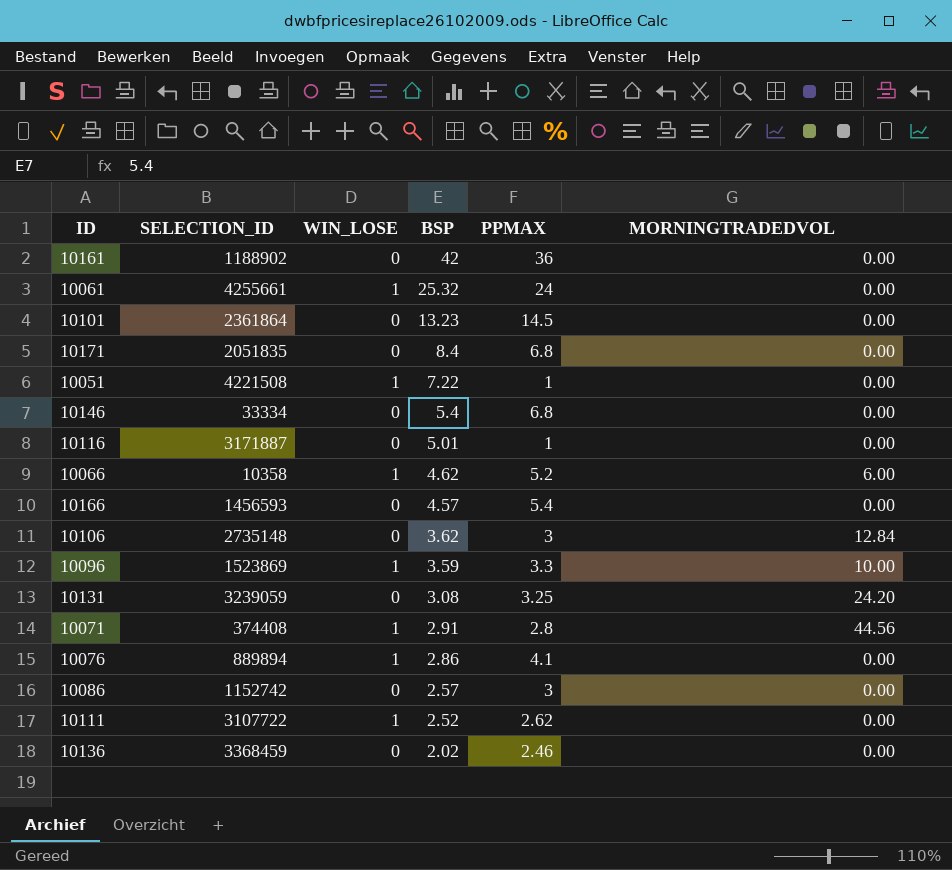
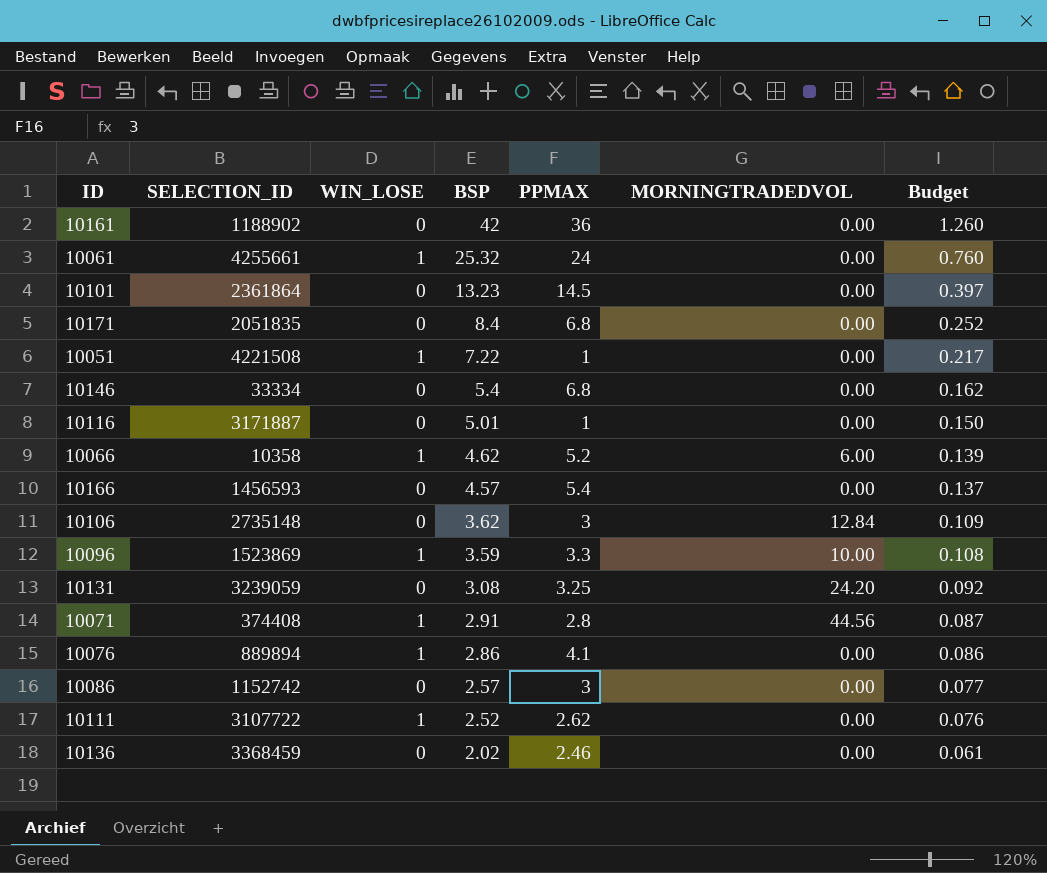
column Budget | formula: none -> [BSP] * 0.03

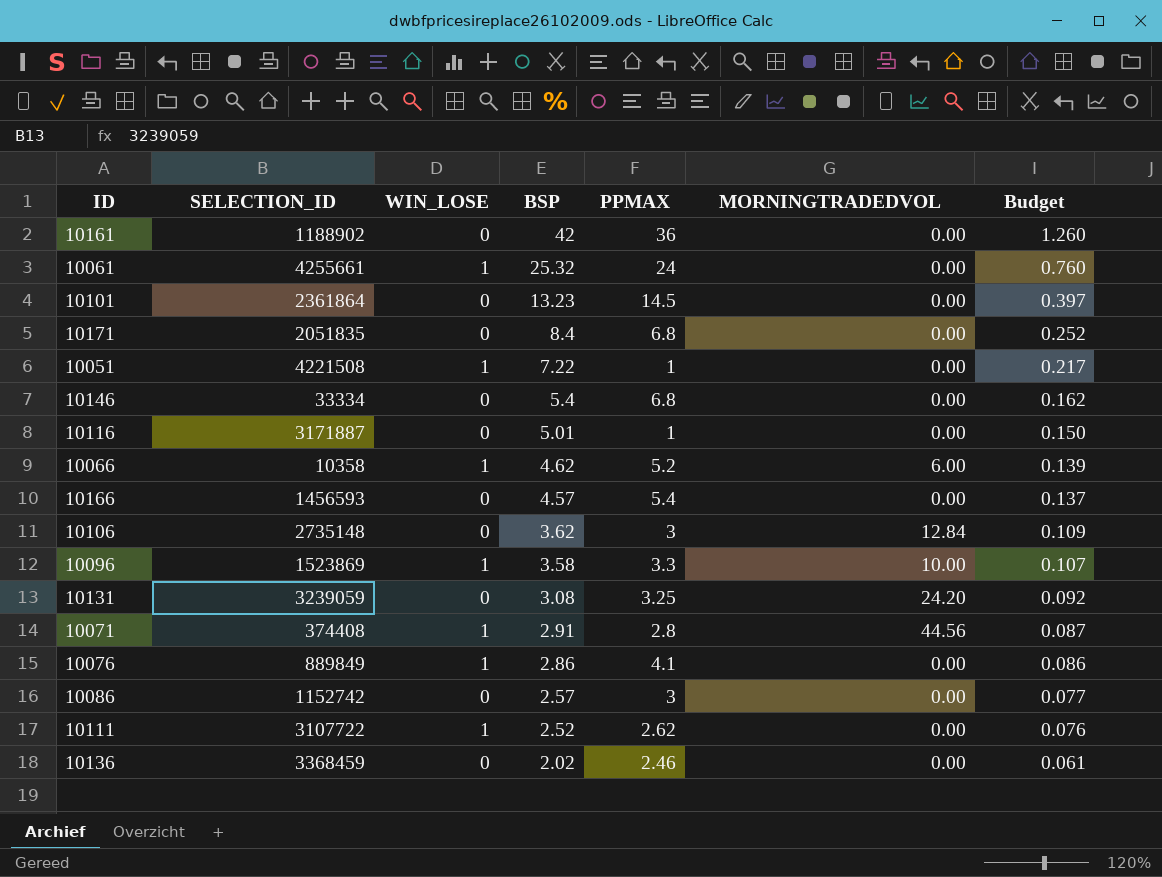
10096 | BSP: 3.59 -> 3.58
10096 | Budget: 0.108 -> 0.107
10076 | SELECTION_ID: 889894 -> 889849

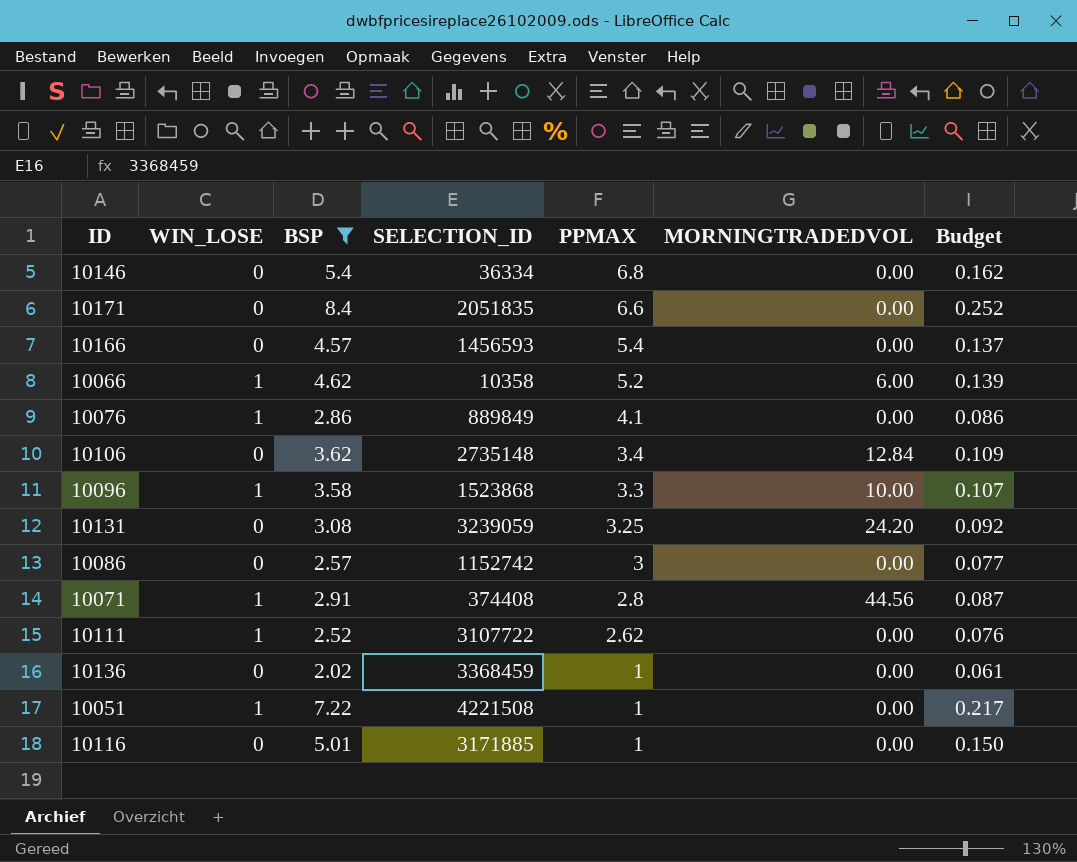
filter: none -> BSP <= 8.4
row order: BSP descending -> PPMAX descending
column SELECTION_ID | position: 2 -> 4
10146 | SELECTION_ID: 33334 -> 36334
10171 | PPMAX: 6.8 -> 6.6
10106 | PPMAX: 3 -> 3.4
10096 | SELECTION_ID: 1523869 -> 1523868
10136 | PPMAX: 2.46 -> 1
10116 | SELECTION_ID: 3171887 -> 3171885

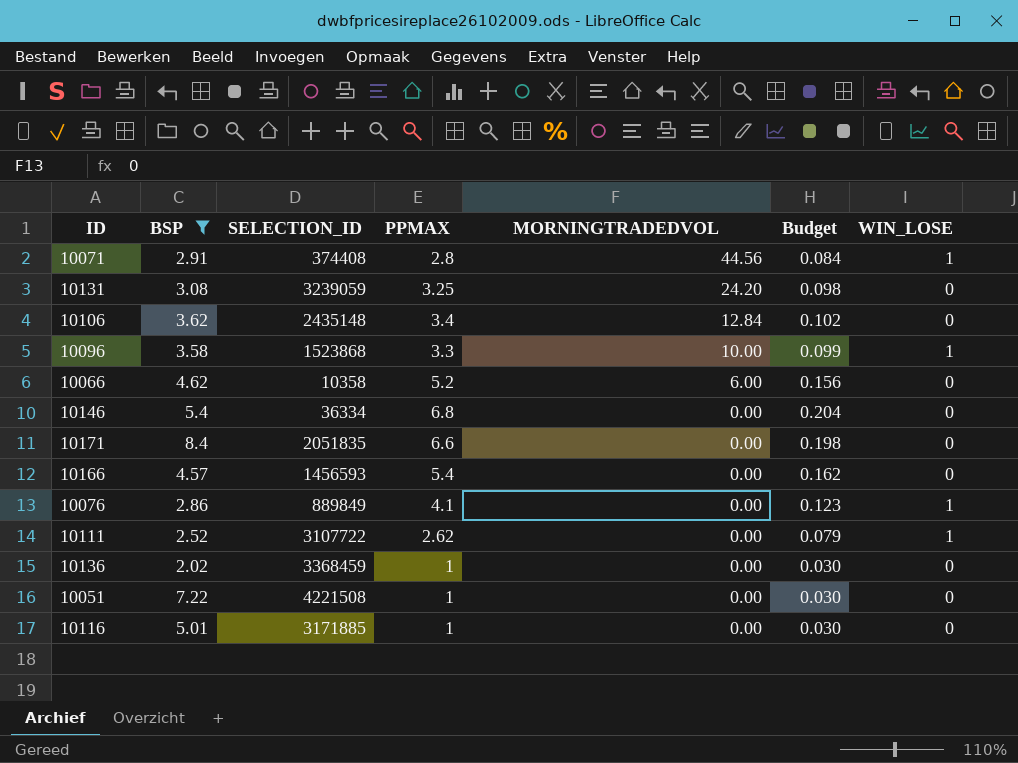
row order: PPMAX descending -> MORNINGTRADEDVOL descending
column Budget | formula: [BSP] * 0.03 -> [PPMAX] * 0.03
column WIN_LOSE | position: 2 -> 7
row 10086: 0 | 2.57 | 1152742 | 3 | 0.00 | 0.077 -> none
10106 | SELECTION_ID: 2735148 -> 2435148
10066 | WIN_LOSE: 1 -> 0
10051 | WIN_LOSE: 1 -> 0

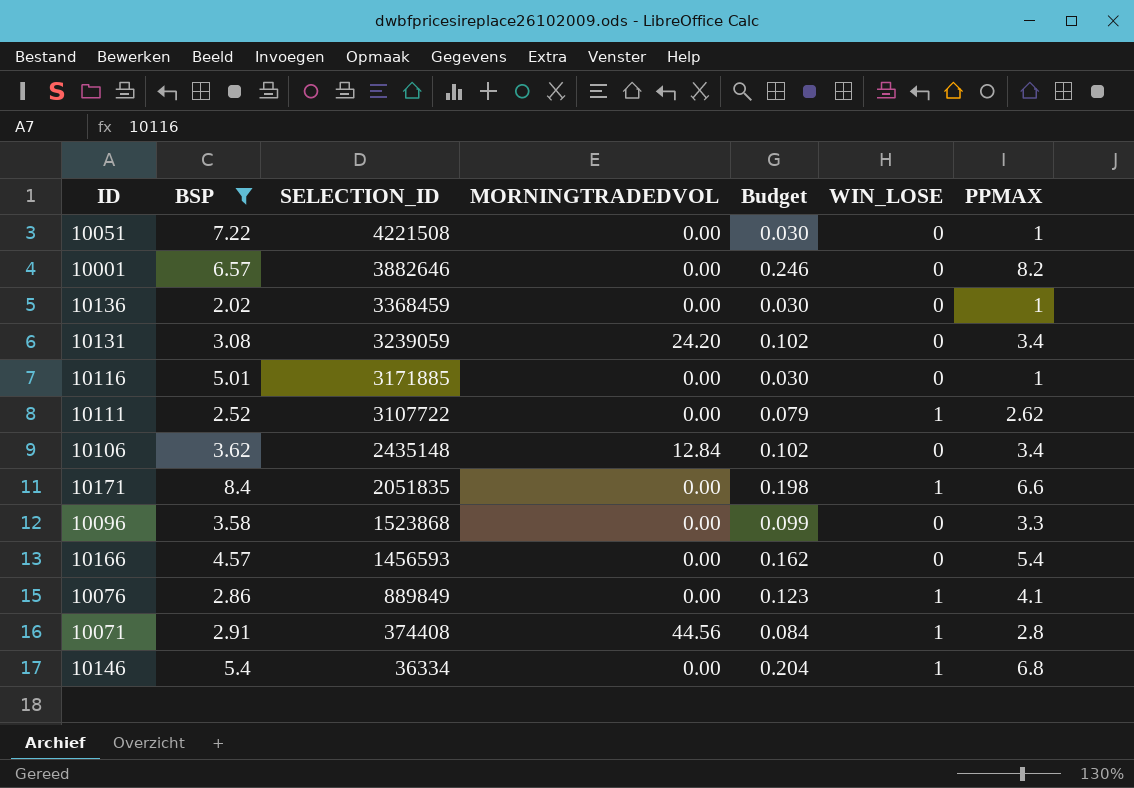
row order: MORNINGTRADEDVOL descending -> SELECTION_ID descending
column PPMAX | position: 4 -> 7
row 10066: 4.62 | 10358 | 5.2 | 6.00 | 0.156 | 0 -> none
row 10001: none -> 6.57 | 3882646 | 0.00 | 0.246 | 0 | 8.2
10131 | Budget: 0.098 -> 0.102
10131 | PPMAX: 3.25 -> 3.4
10171 | WIN_LOSE: 0 -> 1
10096 | MORNINGTRADEDVOL: 10.00 -> 0.00
10096 | WIN_LOSE: 1 -> 0
10146 | WIN_LOSE: 0 -> 1

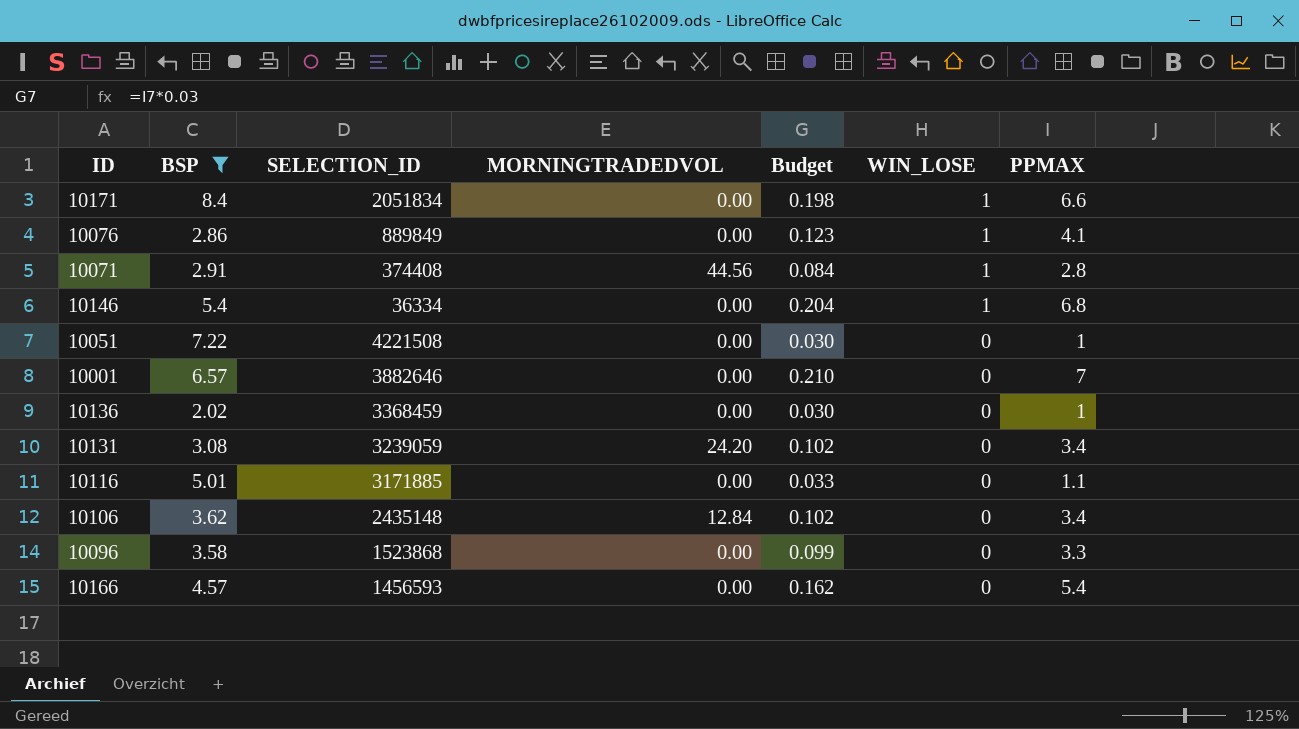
row order: SELECTION_ID descending -> WIN_LOSE descending
row 10111: 2.52 | 3107722 | 0.00 | 0.079 | 1 | 2.62 -> none
10171 | SELECTION_ID: 2051835 -> 2051834
10001 | Budget: 0.246 -> 0.210
10001 | PPMAX: 8.2 -> 7
10116 | Budget: 0.030 -> 0.033
10116 | PPMAX: 1 -> 1.1

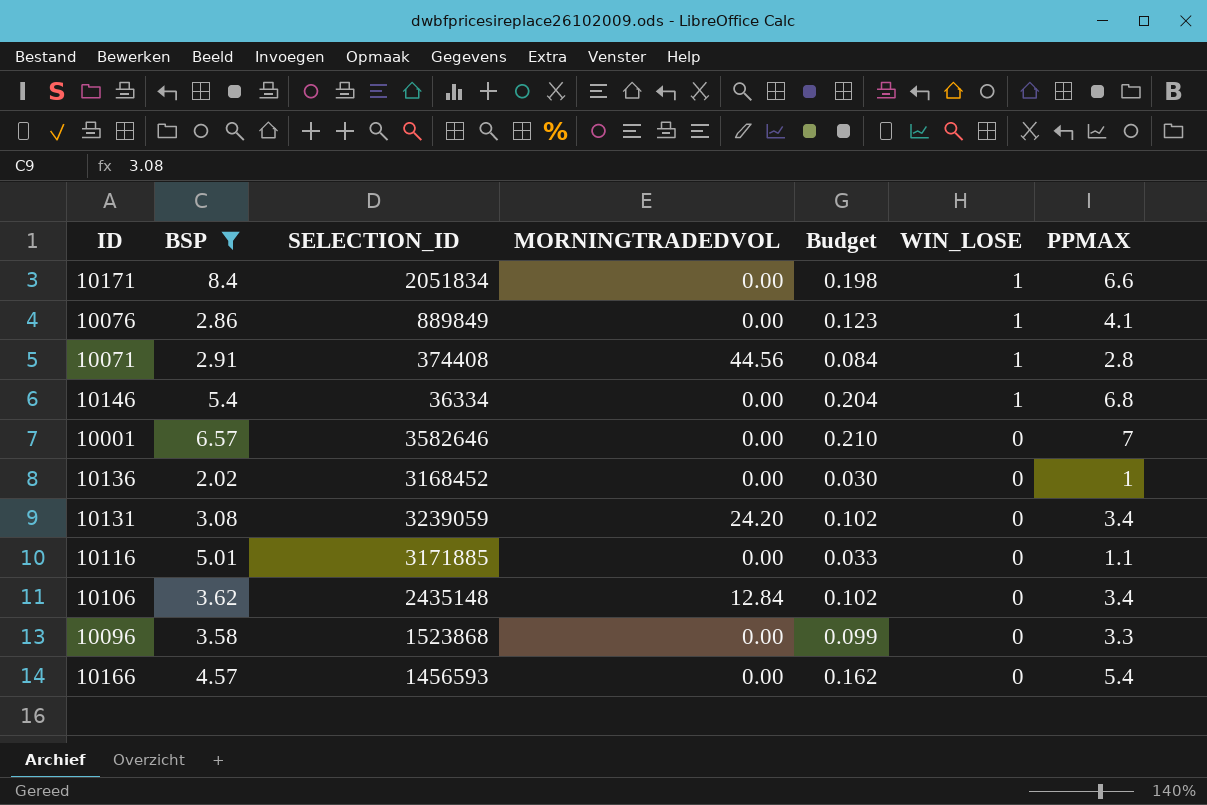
row 10051: 7.22 | 4221508 | 0.00 | 0.030 | 0 | 1 -> none
10001 | SELECTION_ID: 3882646 -> 3582646
10136 | SELECTION_ID: 3368459 -> 3168452

